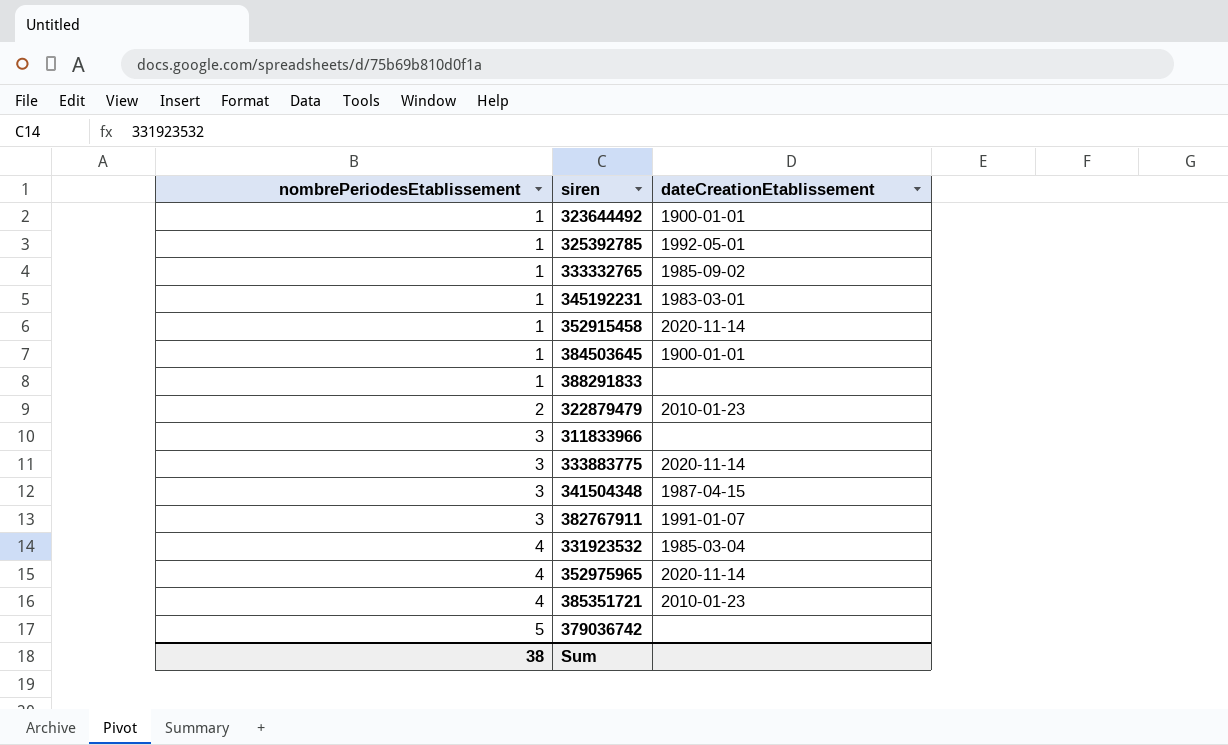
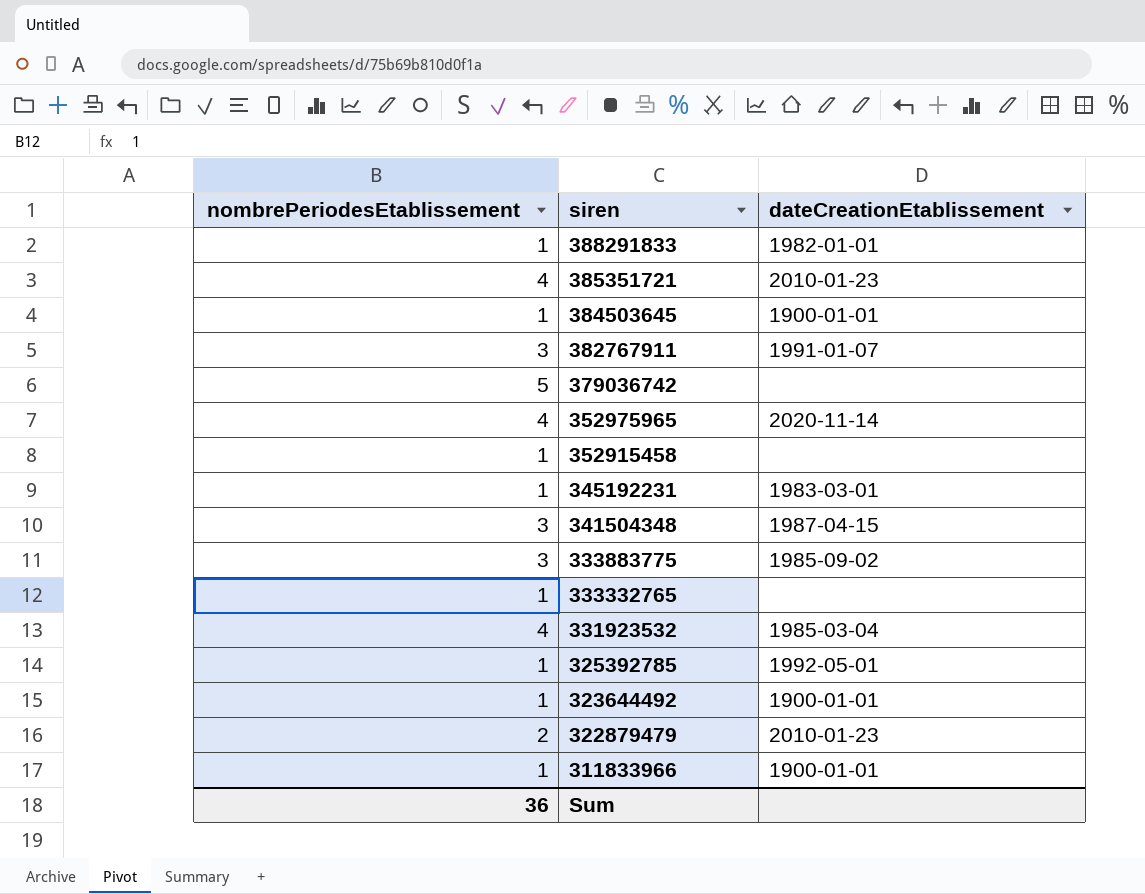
row order: nombrePeriodesEtablissement ascending -> siren descending
388291833 | dateCreationEtablissement: none -> 1982-01-01
352915458 | dateCreationEtablissement: 2020-11-14 -> none
333883775 | dateCreationEtablissement: 2020-11-14 -> 1985-09-02
333332765 | dateCreationEtablissement: 1985-09-02 -> none
311833966 | nombrePeriodesEtablissement: 3 -> 1
311833966 | dateCreationEtablissement: none -> 1900-01-01
Sum | nombrePeriodesEtablissement: 38 -> 36

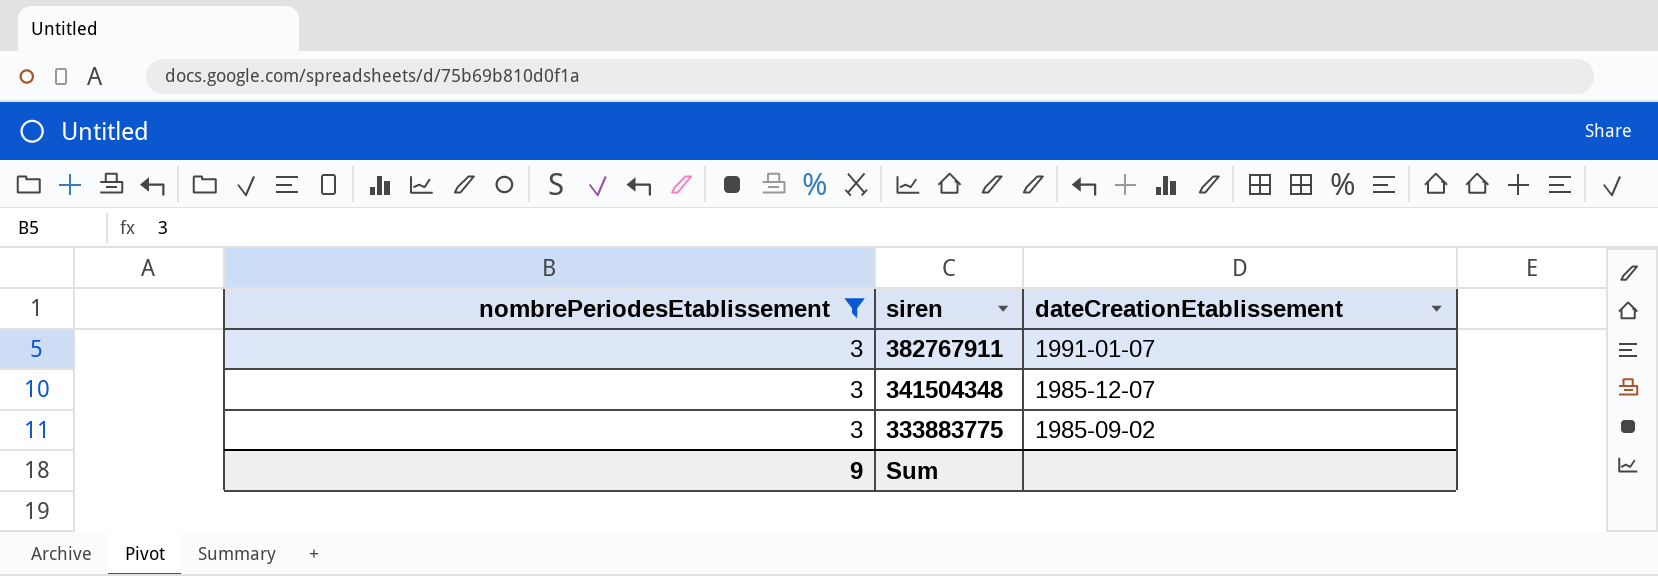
filter: none -> nombrePeriodesEtablissement = 3
341504348 | dateCreationEtablissement: 1987-04-15 -> 1985-12-07
Sum | nombrePeriodesEtablissement: 36 -> 9

